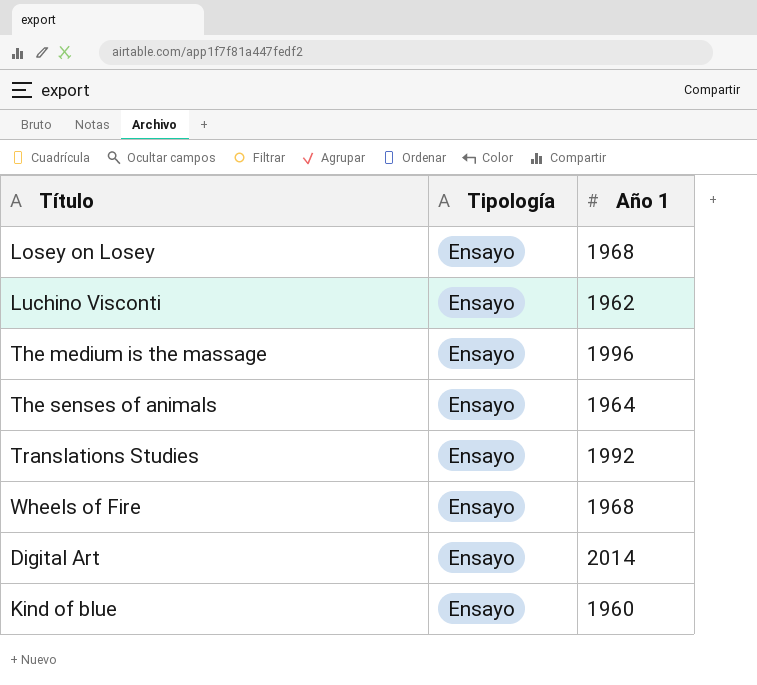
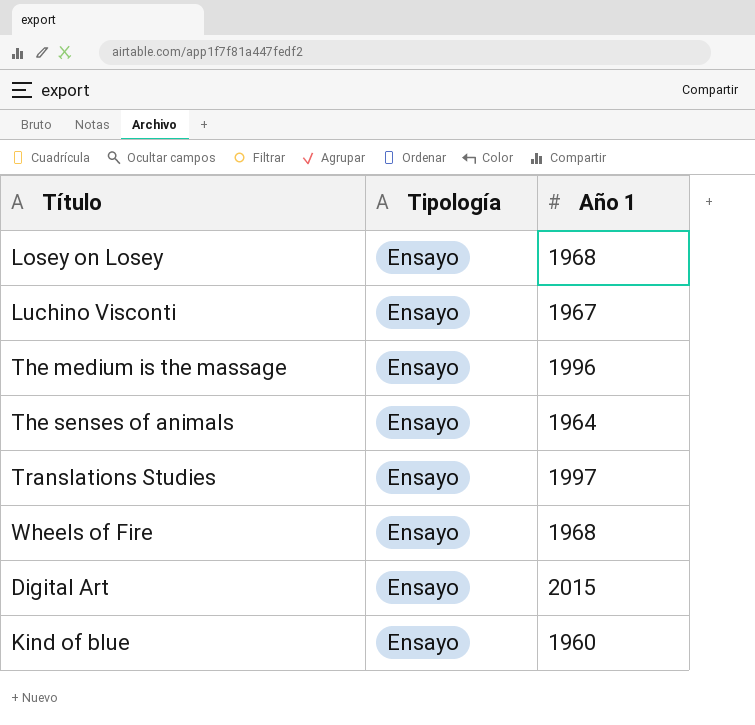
Luchino Visconti | Año 1: 1962 -> 1967
Translations Studies | Año 1: 1992 -> 1997
Digital Art | Año 1: 2014 -> 2015

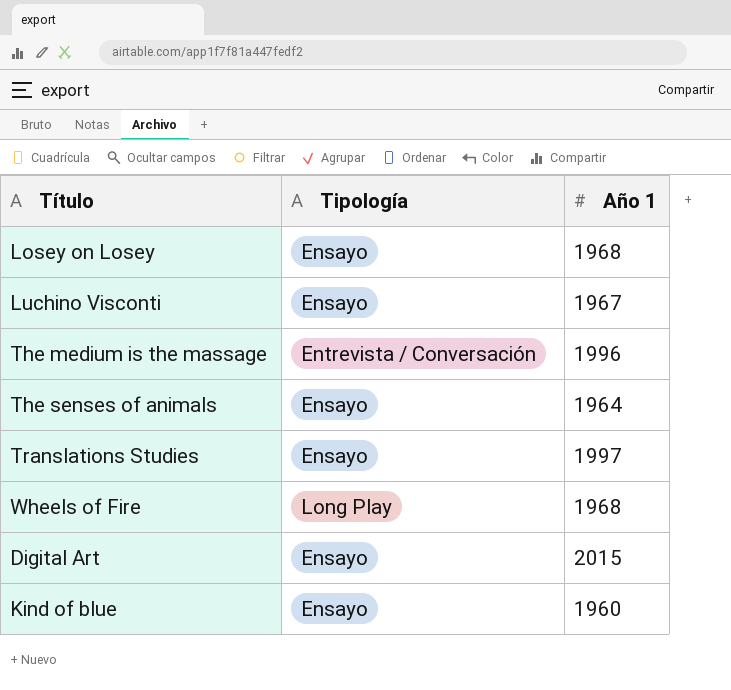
The medium is the massage | Tipología: Ensayo -> Entrevista / Conversación
Wheels of Fire | Tipología: Ensayo -> Long Play

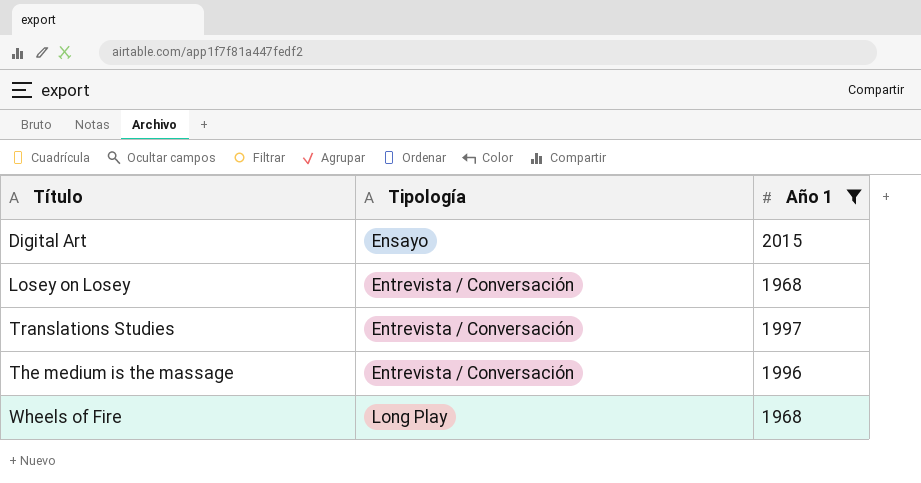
filter: none -> Año 1 >= 1968
row order: none -> Tipología ascending
Losey on Losey | Tipología: Ensayo -> Entrevista / Conversación
Translations Studies | Tipología: Ensayo -> Entrevista / Conversación

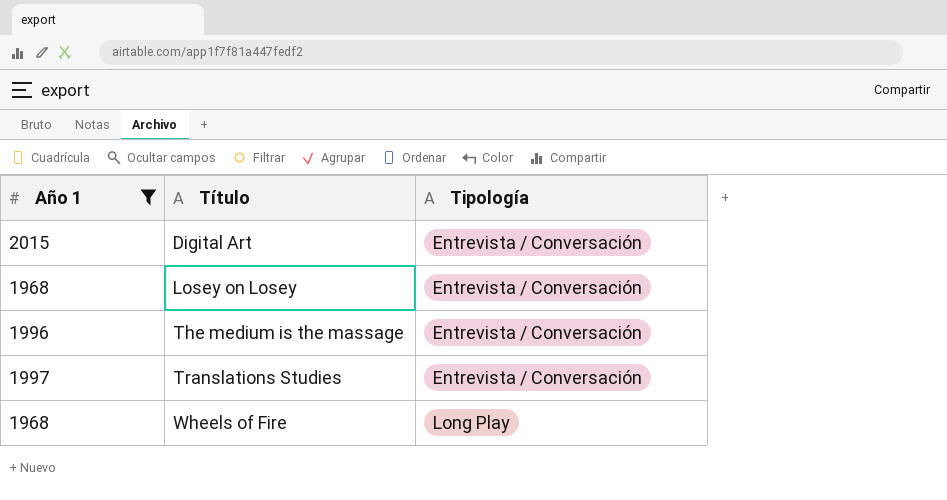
row order: Tipología ascending -> Título ascending
column Año 1 | position: 3 -> 1
Digital Art | Tipología: Ensayo -> Entrevista / Conversación

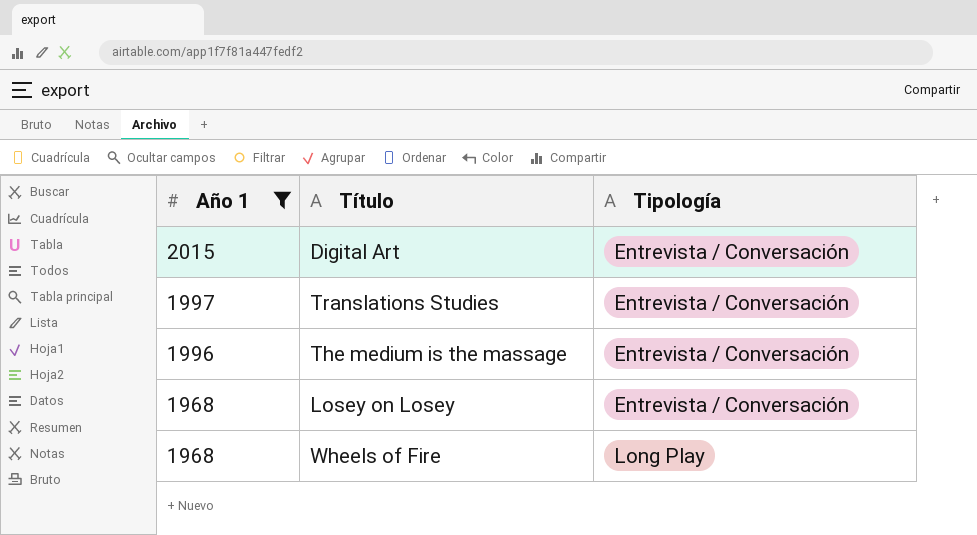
row order: Título ascending -> Año 1 descending

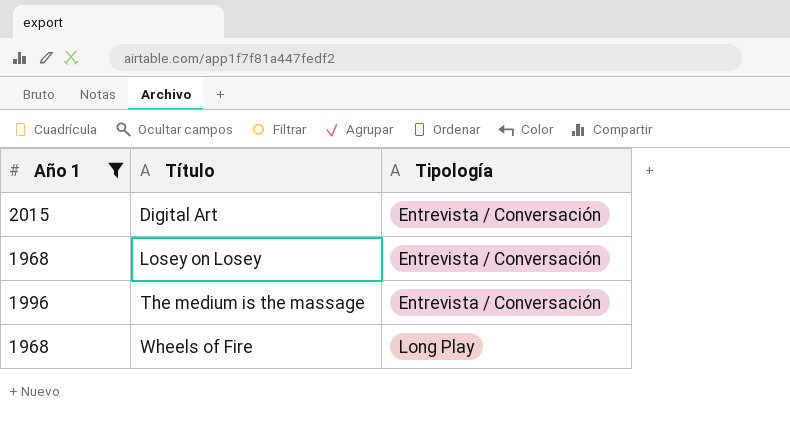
row order: Año 1 descending -> Título ascending
row Translations Studies: 1997 | Entrevista / Conversación -> none

